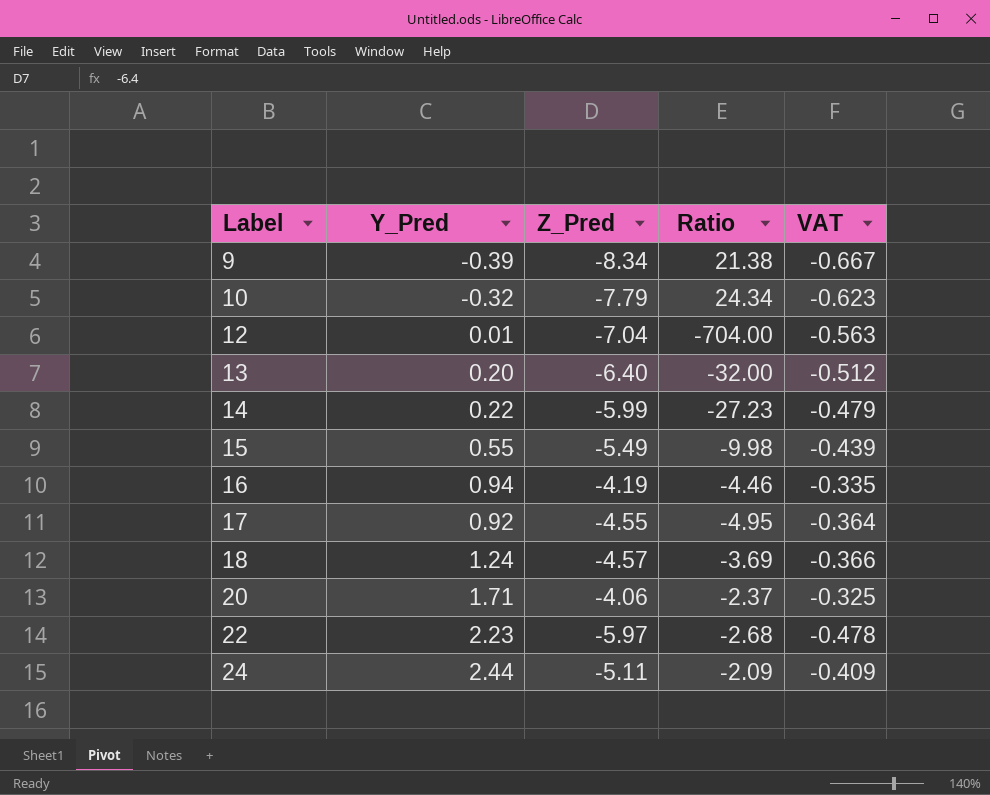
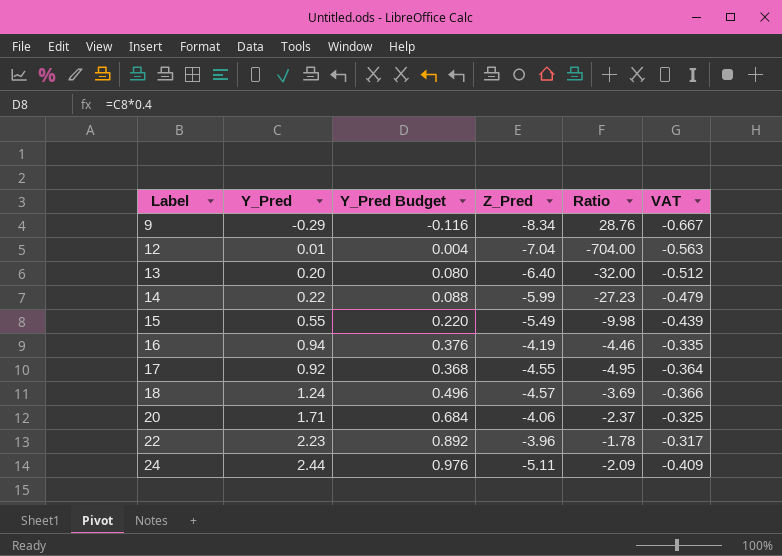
column Y_Pred Budget | formula: none -> [Y_Pred] * 0.4
row 10: -0.32 | -7.79 | 24.34 | -0.623 -> none
9 | Y_Pred: -0.39 -> -0.29
9 | Ratio: 21.38 -> 28.76
22 | Z_Pred: -5.97 -> -3.96
22 | Ratio: -2.68 -> -1.78
22 | VAT: -0.478 -> -0.317

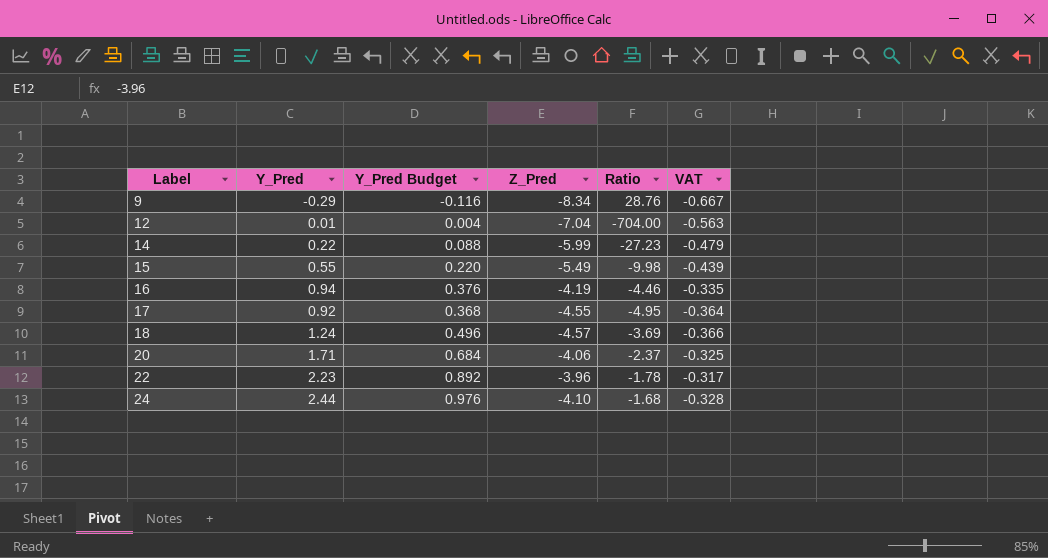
row 13: 0.20 | 0.080 | -6.40 | -32.00 | -0.512 -> none
24 | Z_Pred: -5.11 -> -4.10
24 | Ratio: -2.09 -> -1.68
24 | VAT: -0.409 -> -0.328

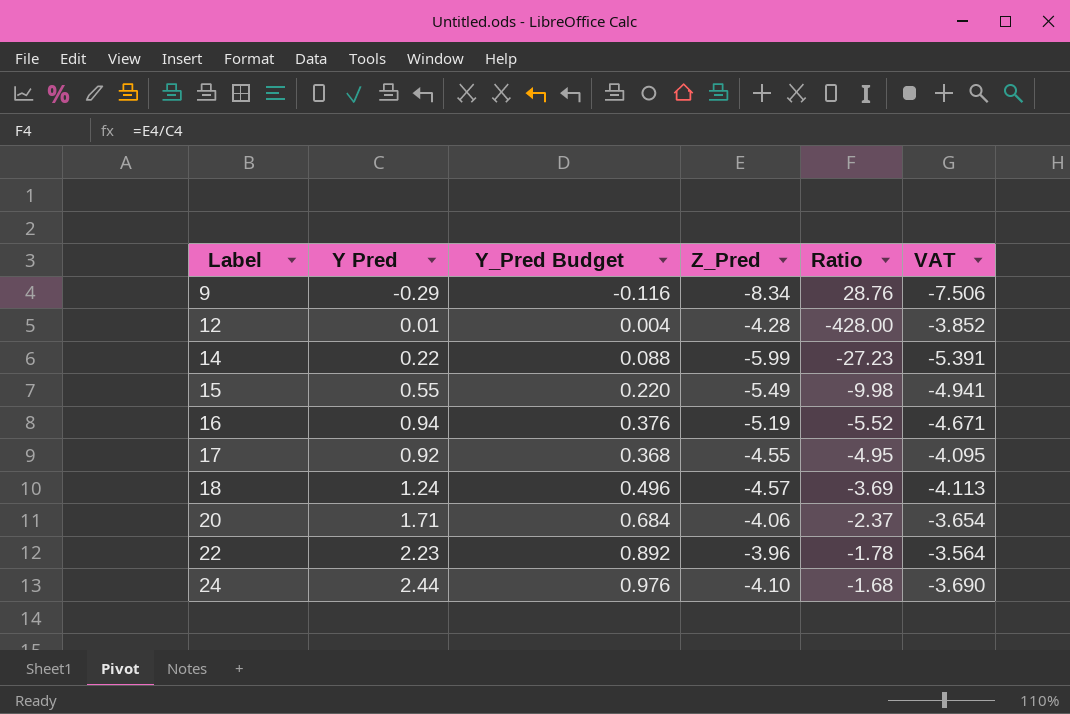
column name: Y_Pred -> Y Pred
column VAT | formula: [Z_Pred] * 0.08 -> [Z_Pred] * 0.9
12 | Z_Pred: -7.04 -> -4.28
12 | Ratio: -704.00 -> -428.00
16 | Z_Pred: -4.19 -> -5.19
16 | Ratio: -4.46 -> -5.52

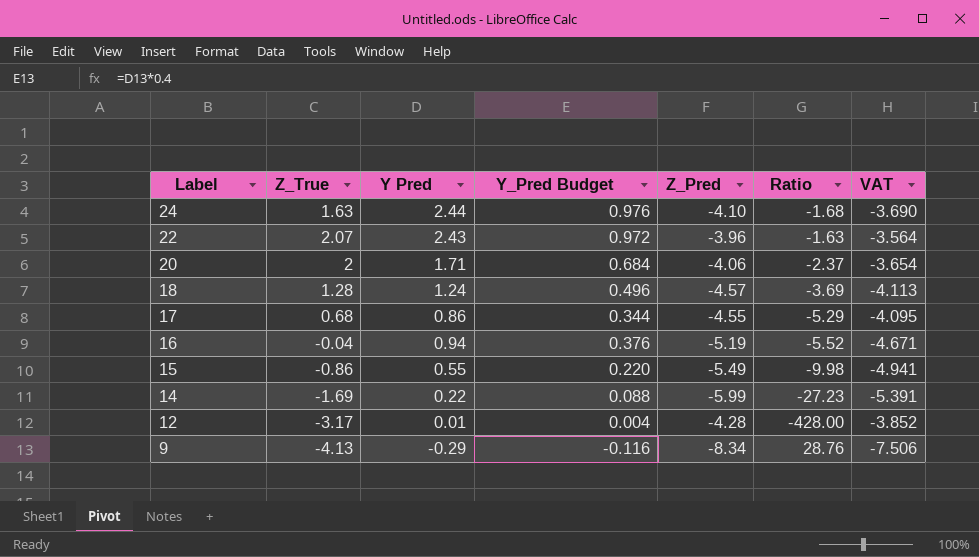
row order: Label ascending -> Label descending
column Z_True | position: none -> 2
22 | Y Pred: 2.23 -> 2.43
22 | Y_Pred Budget: 0.892 -> 0.972
22 | Ratio: -1.78 -> -1.63
17 | Y Pred: 0.92 -> 0.86
17 | Y_Pred Budget: 0.368 -> 0.344
17 | Ratio: -4.95 -> -5.29

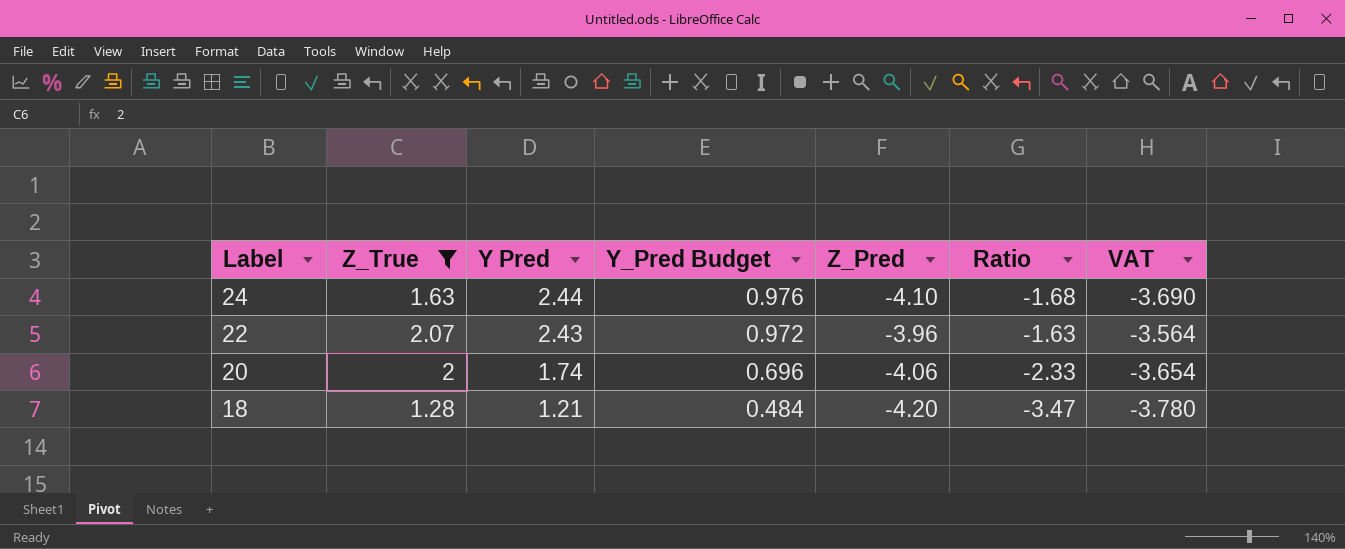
filter: none -> Z_True >= 1.28
20 | Y Pred: 1.71 -> 1.74
20 | Y_Pred Budget: 0.684 -> 0.696
20 | Ratio: -2.37 -> -2.33
18 | Y Pred: 1.24 -> 1.21
18 | Y_Pred Budget: 0.496 -> 0.484
18 | Z_Pred: -4.57 -> -4.20
18 | Ratio: -3.69 -> -3.47
18 | VAT: -4.113 -> -3.780

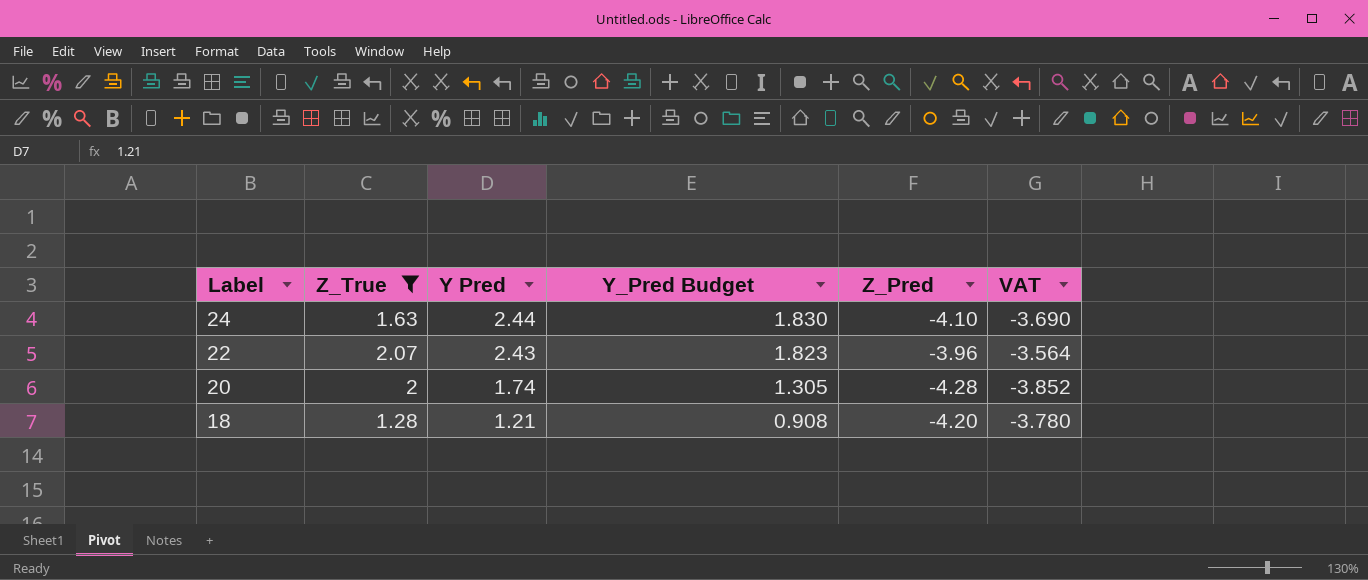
column Ratio | formula: [Z_Pred] / [Y Pred] -> none
column Y_Pred Budget | formula: [Y Pred] * 0.4 -> [Y Pred] * 0.75
20 | Z_Pred: -4.06 -> -4.28
20 | VAT: -3.654 -> -3.852

